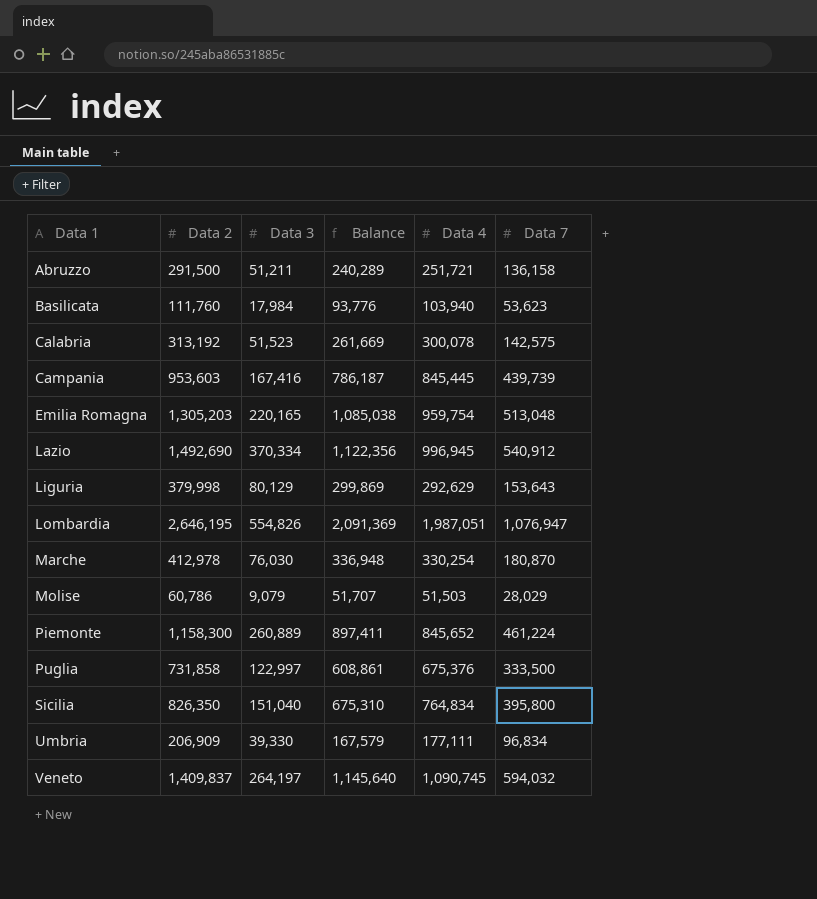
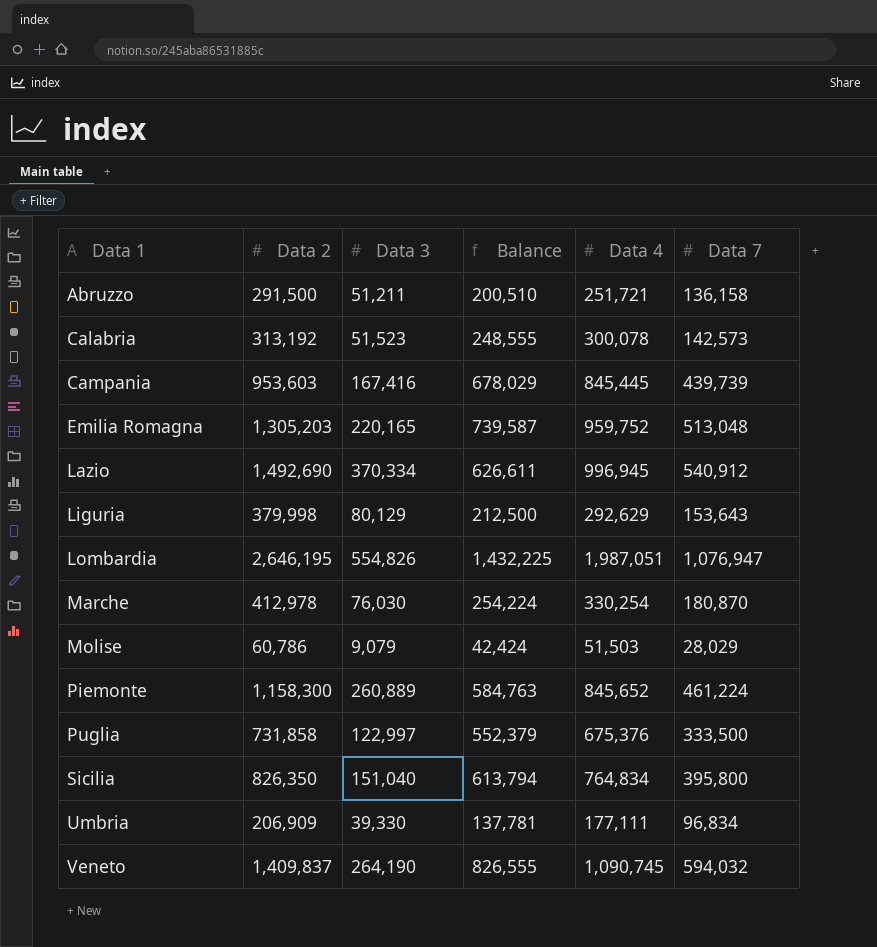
column Balance | formula: [Data 2] - [Data 3] -> [Data 4] - [Data 3]
row Basilicata: 111,760 | 17,984 | 93,776 | 103,940 | 53,623 -> none
Calabria | Data 7: 142,575 -> 142,573
Emilia Romagna | Data 4: 959,754 -> 959,752
Veneto | Data 3: 264,197 -> 264,190

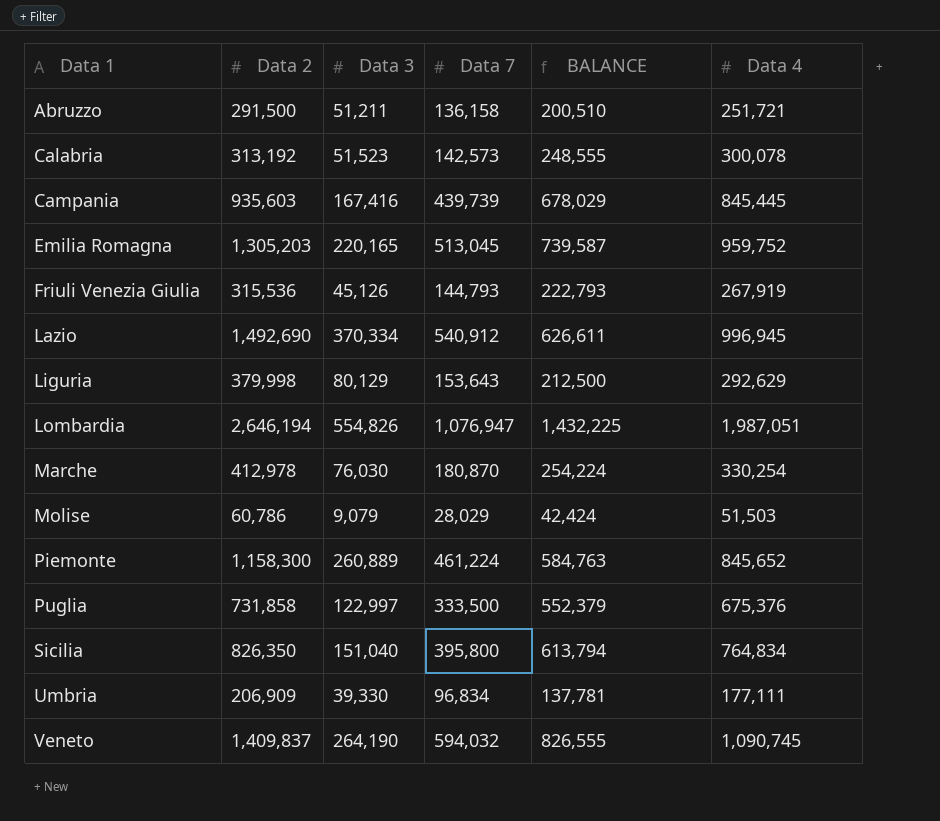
column Data 7 | position: 6 -> 4
column name: Balance -> BALANCE
Campania | Data 2: 953,603 -> 935,603
Emilia Romagna | Data 7: 513,048 -> 513,045
row Friuli Venezia Giulia: none -> 315,536 | 45,126 | 144,793 | 222,793 | 267,919
Lombardia | Data 2: 2,646,195 -> 2,646,194

